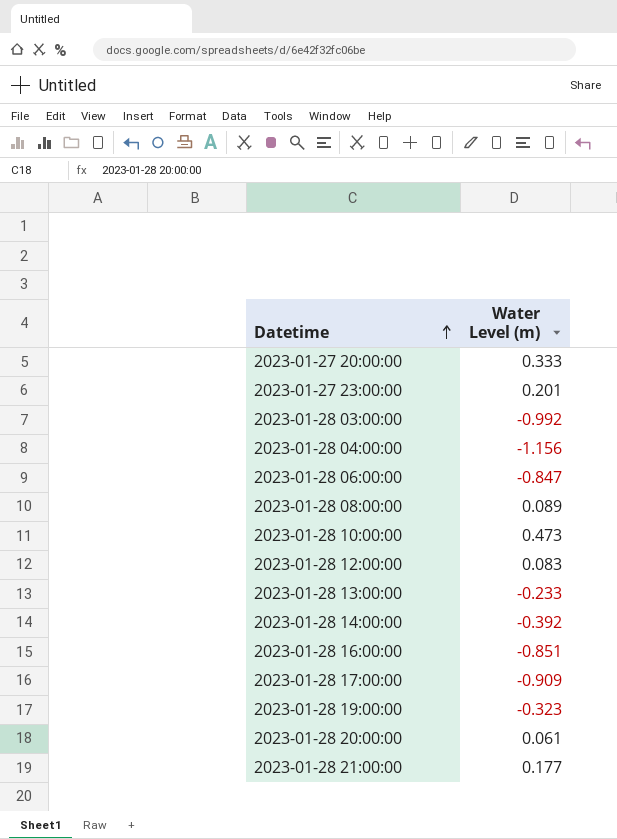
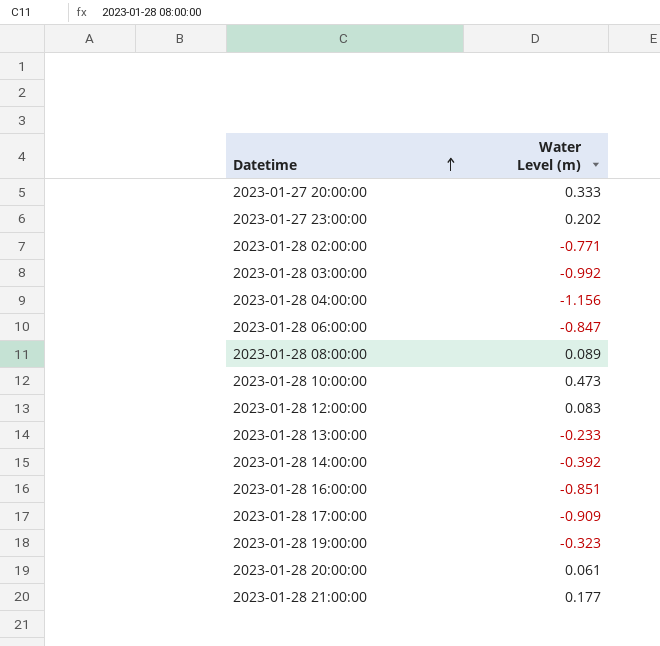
2023-01-27 23:00:00 | Water Level (m): 0.201 -> 0.202
row 2023-01-28 02:00:00: none -> -0.771

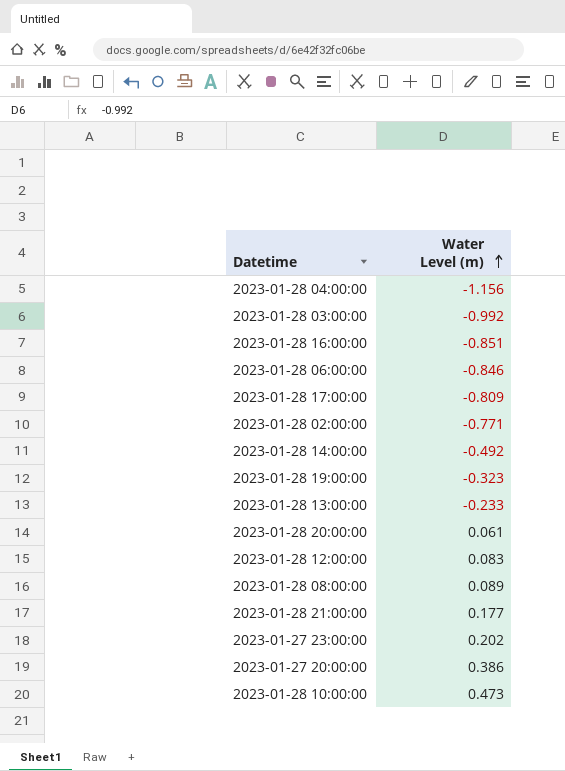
row order: Datetime ascending -> Water Level (m) ascending
2023-01-28 06:00:00 | Water Level (m): -0.847 -> -0.846
2023-01-28 17:00:00 | Water Level (m): -0.909 -> -0.809
2023-01-28 14:00:00 | Water Level (m): -0.392 -> -0.492
2023-01-27 20:00:00 | Water Level (m): 0.333 -> 0.386

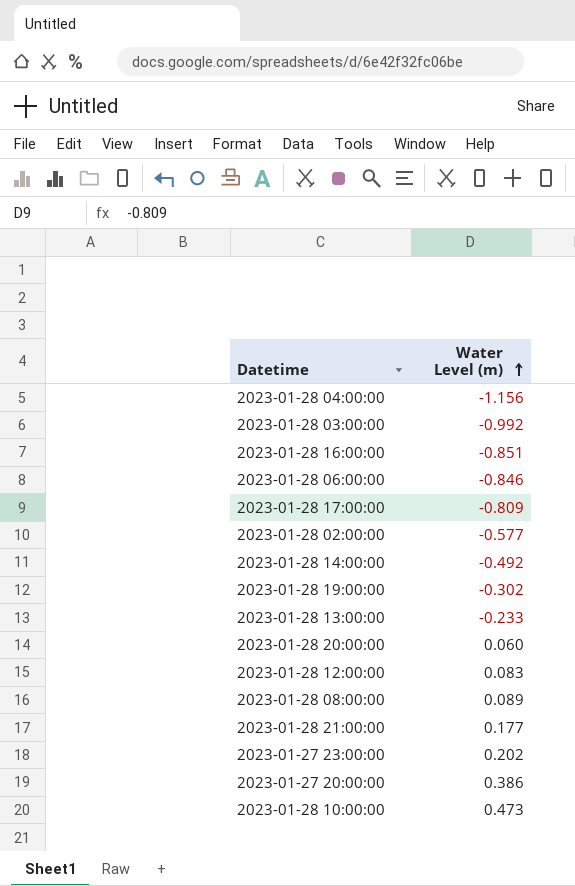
2023-01-28 02:00:00 | Water Level (m): -0.771 -> -0.577
2023-01-28 19:00:00 | Water Level (m): -0.323 -> -0.302
2023-01-28 20:00:00 | Water Level (m): 0.061 -> 0.060

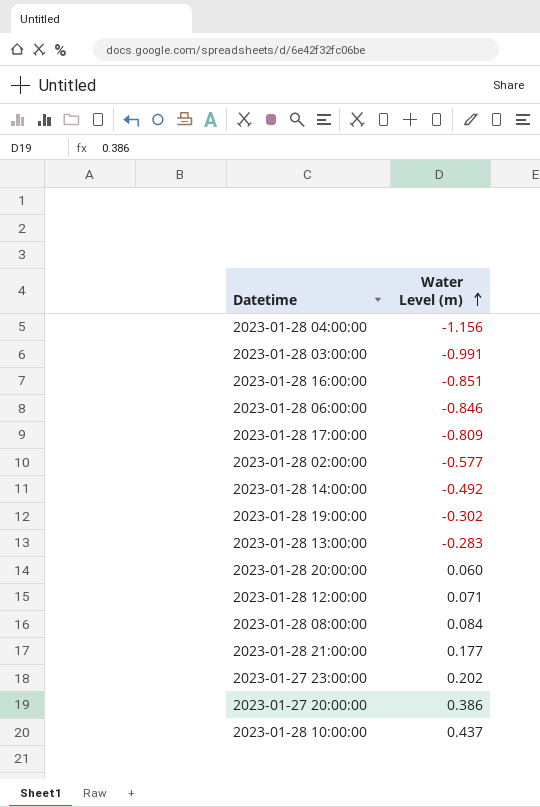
2023-01-28 03:00:00 | Water Level (m): -0.992 -> -0.991
2023-01-28 13:00:00 | Water Level (m): -0.233 -> -0.283
2023-01-28 12:00:00 | Water Level (m): 0.083 -> 0.071
2023-01-28 08:00:00 | Water Level (m): 0.089 -> 0.084
2023-01-28 10:00:00 | Water Level (m): 0.473 -> 0.437

